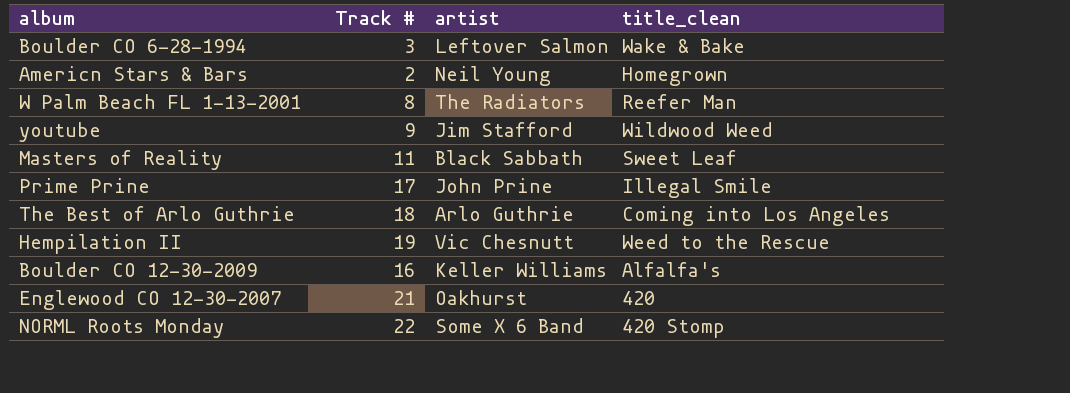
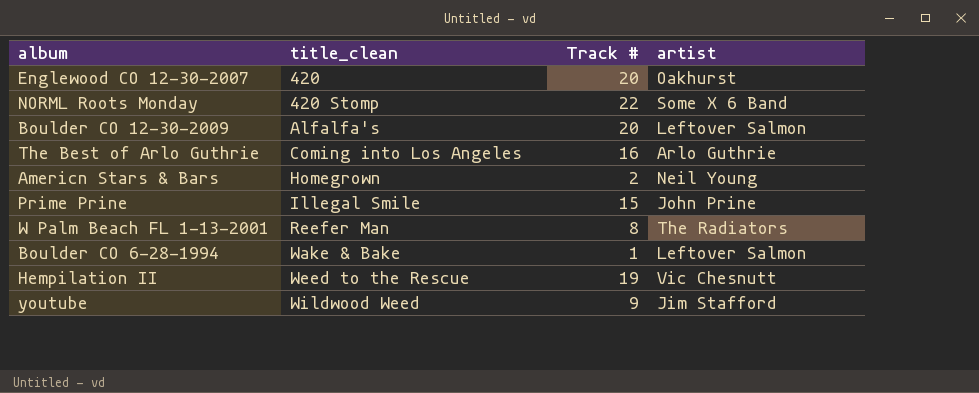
row order: none -> title_clean ascending
column title_clean | position: 4 -> 2
row Masters of Reality: 11 | Black Sabbath | Sweet Leaf -> none
Englewood CO 12-30-2007 | Track #: 21 -> 20
Boulder CO 12-30-2009 | Track #: 16 -> 20
Boulder CO 12-30-2009 | artist: Keller Williams -> Leftover Salmon
The Best of Arlo Guthrie | Track #: 18 -> 16
Prime Prine | Track #: 17 -> 15
Boulder CO 6-28-1994 | Track #: 3 -> 1

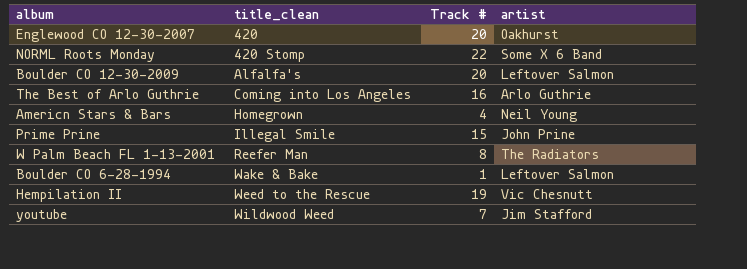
Americn Stars & Bars | Track #: 2 -> 4
youtube | Track #: 9 -> 7

